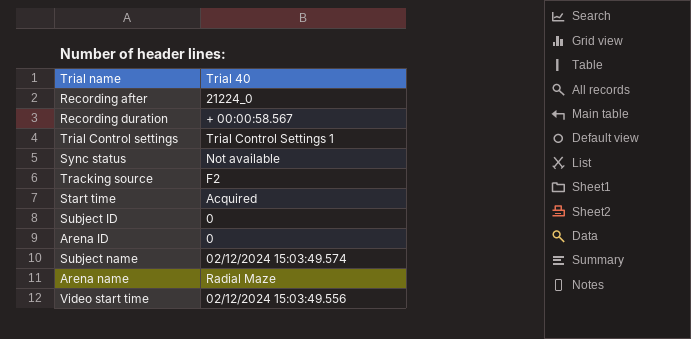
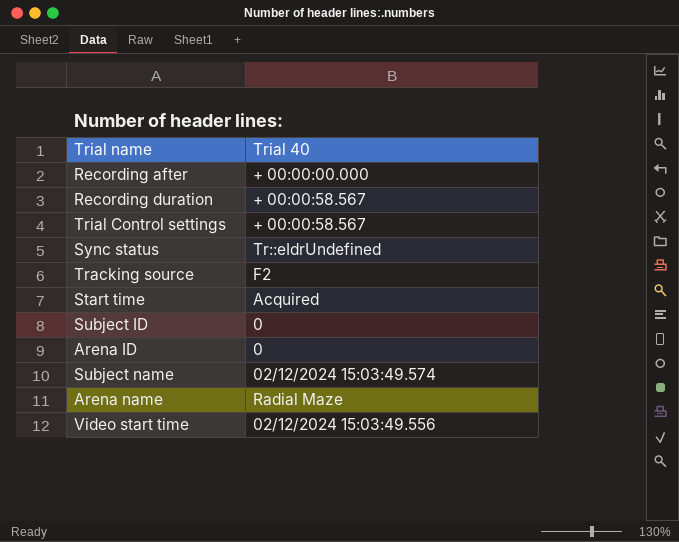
Recording after | Trial 40: 21224_0 -> + 00:00:00.000
Trial Control settings | Trial 40: Trial Control Settings 1 -> + 00:00:58.567
Sync status | Trial 40: Not available -> Tr::eIdrUndefined

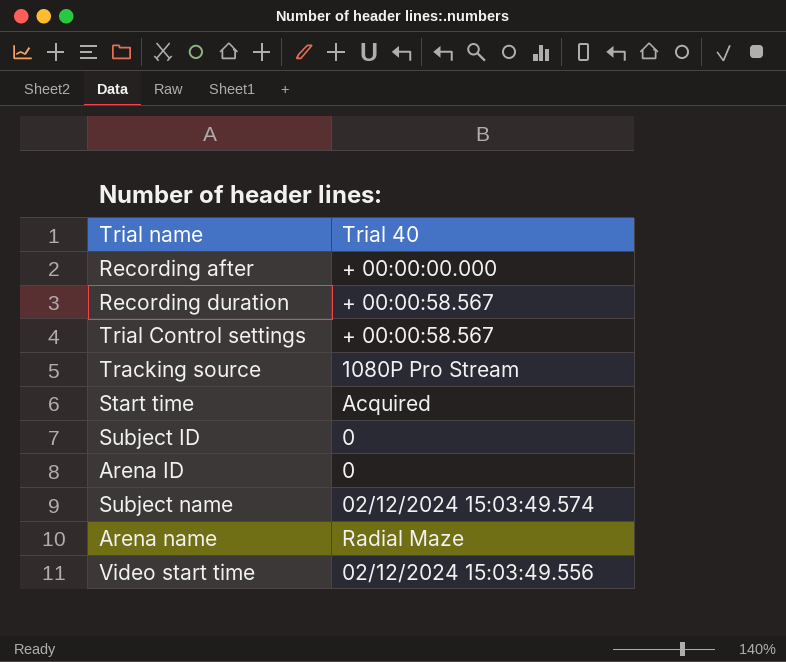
row Sync status: Tr::eIdrUndefined -> none
Tracking source | Trial 40: F2 -> 1080P Pro Stream

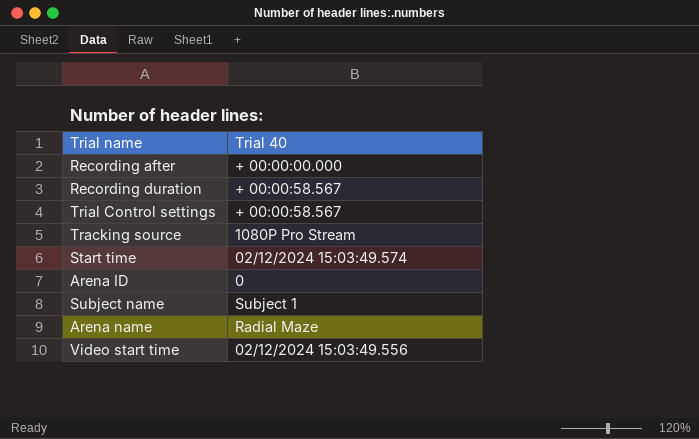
row Subject ID: 0 -> none
Start time | Trial 40: Acquired -> 02/12/2024 15:03:49.574
Subject name | Trial 40: 02/12/2024 15:03:49.574 -> Subject 1

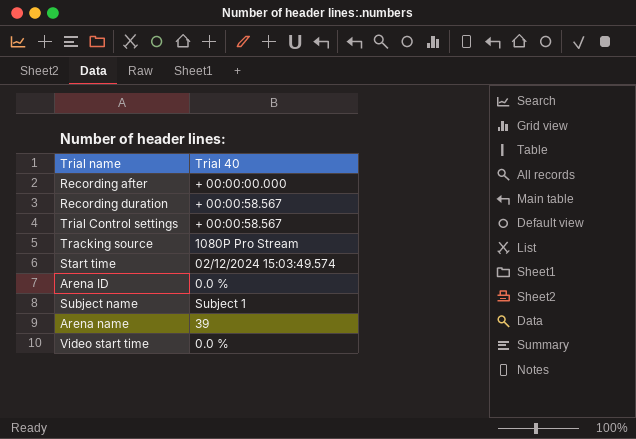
Arena ID | Trial 40: 0 -> 0.0 %
Arena name | Trial 40: Radial Maze -> 39
Video start time | Trial 40: 02/12/2024 15:03:49.556 -> 0.0 %

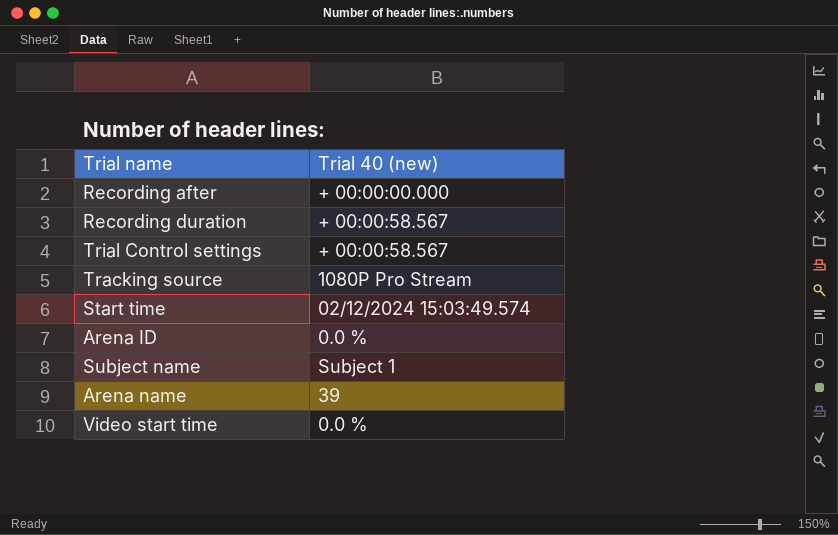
column name: Trial 40 -> Trial 40 (new)

